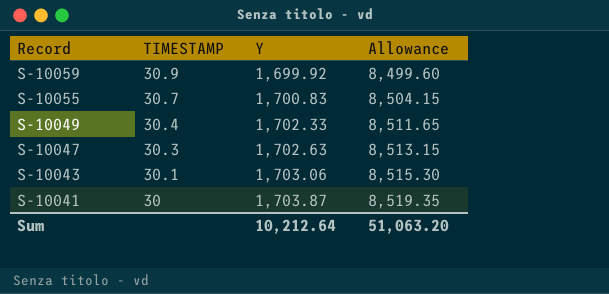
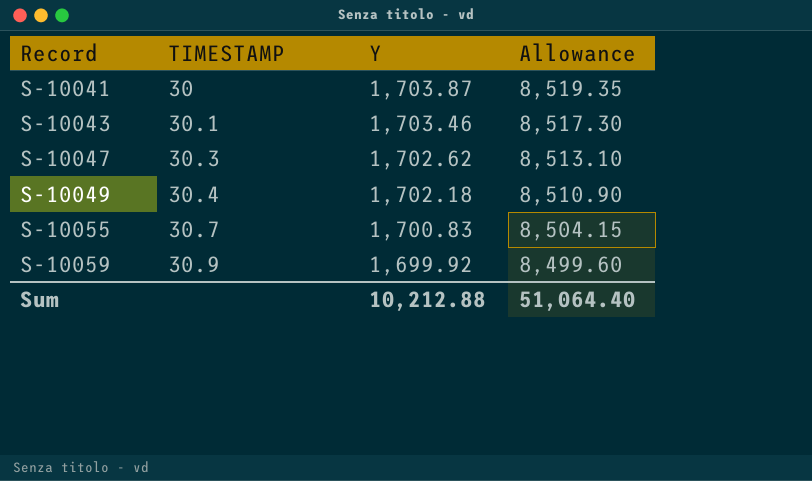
row order: Record descending -> Record ascending
S-10043 | Y: 1,703.06 -> 1,703.46
S-10043 | Allowance: 8,515.30 -> 8,517.30
S-10047 | Y: 1,702.63 -> 1,702.62
S-10047 | Allowance: 8,513.15 -> 8,513.10
S-10049 | Y: 1,702.33 -> 1,702.18
S-10049 | Allowance: 8,511.65 -> 8,510.90
Sum | Y: 10,212.64 -> 10,212.88
Sum | Allowance: 51,063.20 -> 51,064.40

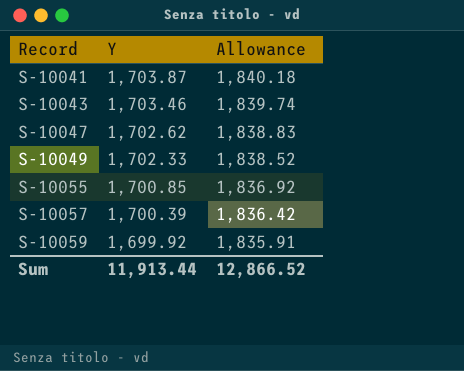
column TIMESTAMP | position: 2 -> none
column Allowance | formula: [Y] * 5 -> [Y] * 1.08
S-10049 | Y: 1,702.18 -> 1,702.33
S-10055 | Y: 1,700.83 -> 1,700.85
row S-10057: none -> 1,700.39 | 1,836.42
Sum | Y: 10,212.88 -> 11,913.44
Sum | Allowance: 51,064.40 -> 12,866.52

